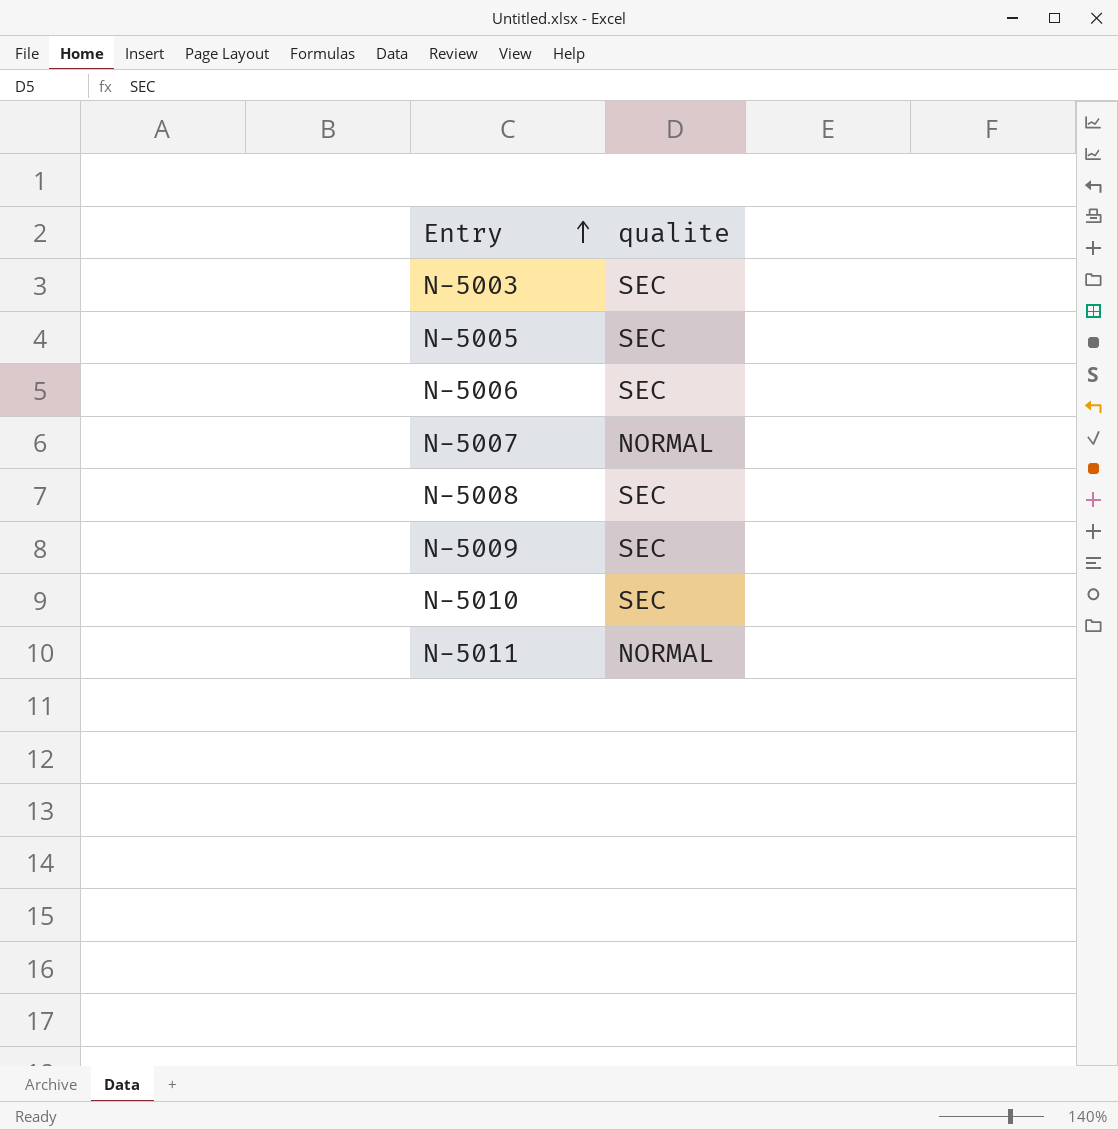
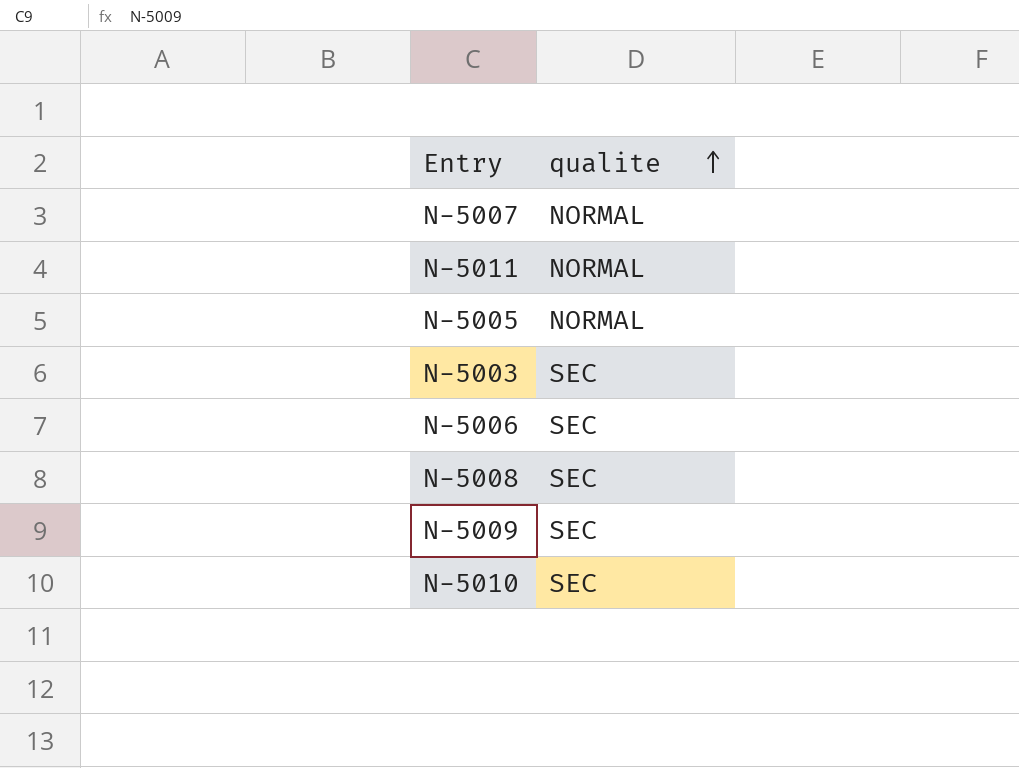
row order: Entry ascending -> qualite ascending
N-5005 | qualite: SEC -> NORMAL

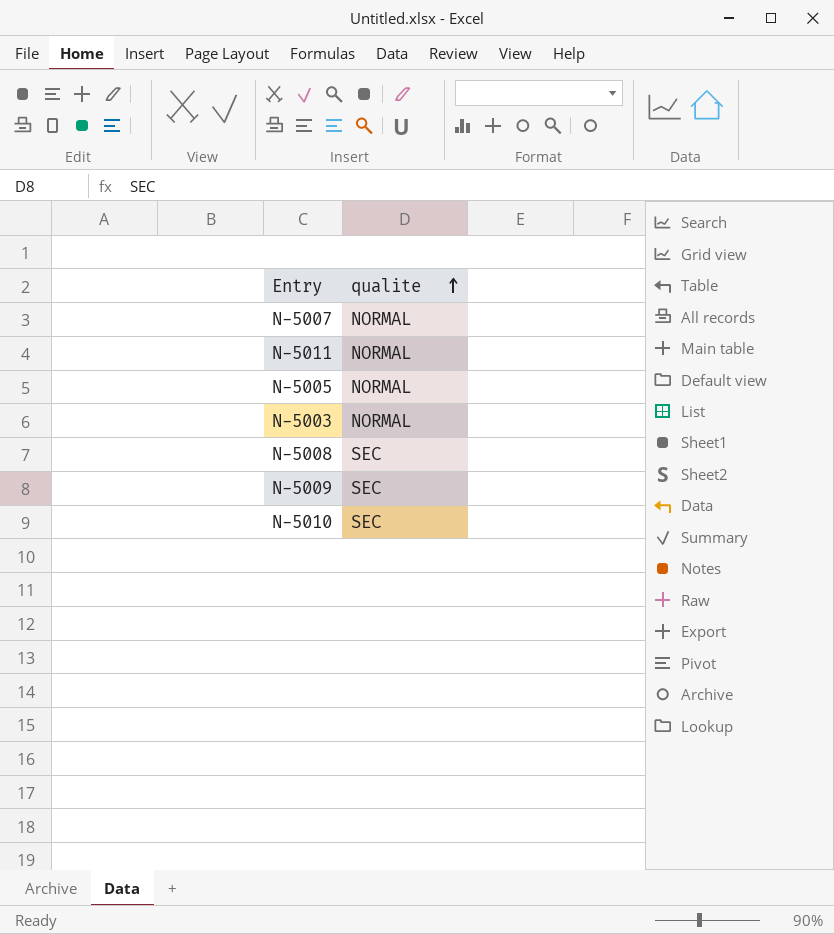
row N-5006: SEC -> none
N-5003 | qualite: SEC -> NORMAL

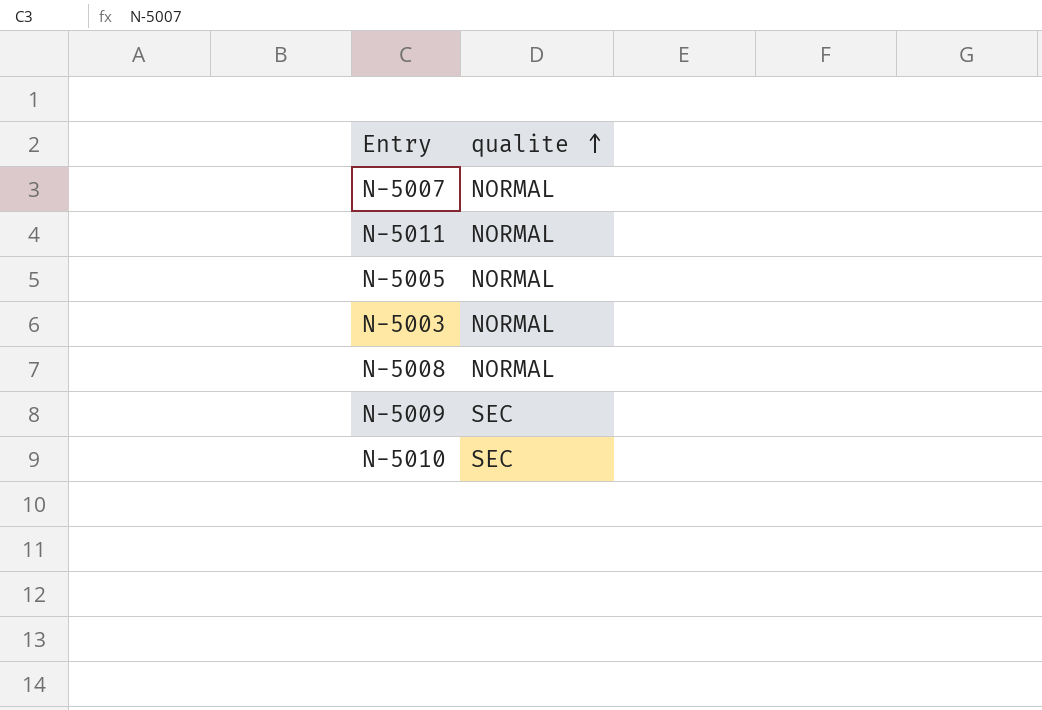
N-5008 | qualite: SEC -> NORMAL

